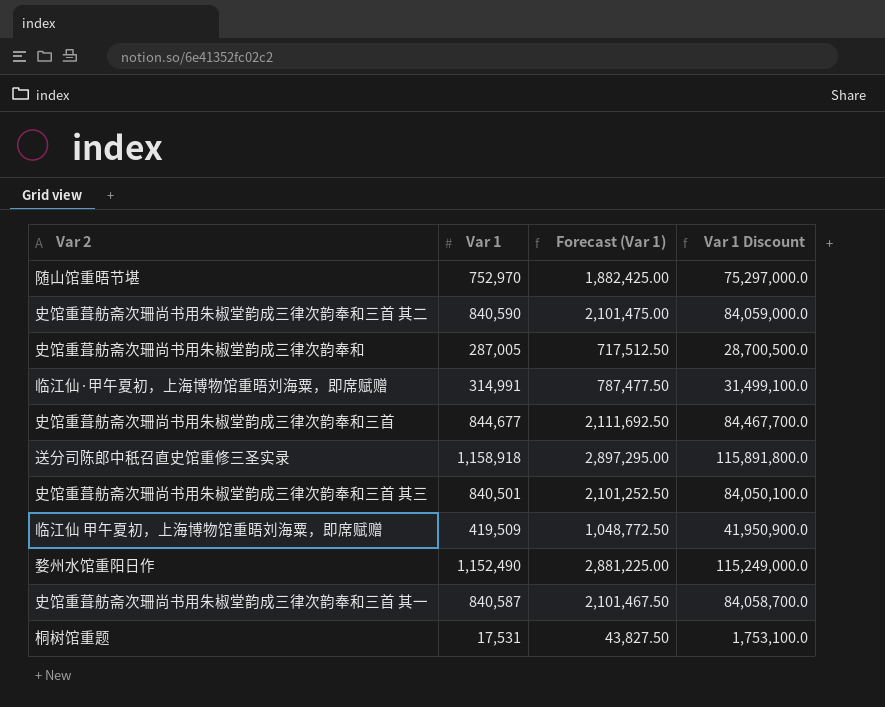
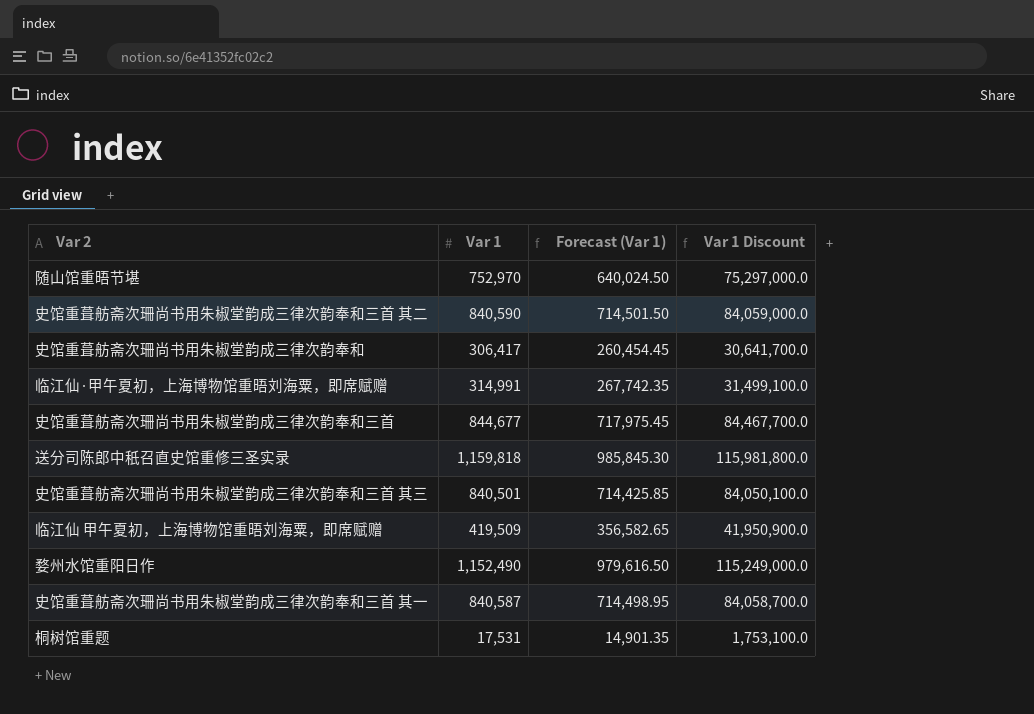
column Forecast (Var 1) | formula: [Var 1] * 2.5 -> [Var 1] * 0.85
史馆重葺舫斋次珊尚书用朱椒堂韵成三律次韵奉和 | Var 1: 287,005 -> 306,417
史馆重葺舫斋次珊尚书用朱椒堂韵成三律次韵奉和 | Var 1 Discount: 28,700,500.0 -> 30,641,700.0
送分司陈郎中秖召直史馆重修三圣实录 | Var 1: 1,158,918 -> 1,159,818
送分司陈郎中秖召直史馆重修三圣实录 | Var 1 Discount: 115,891,800.0 -> 115,981,800.0

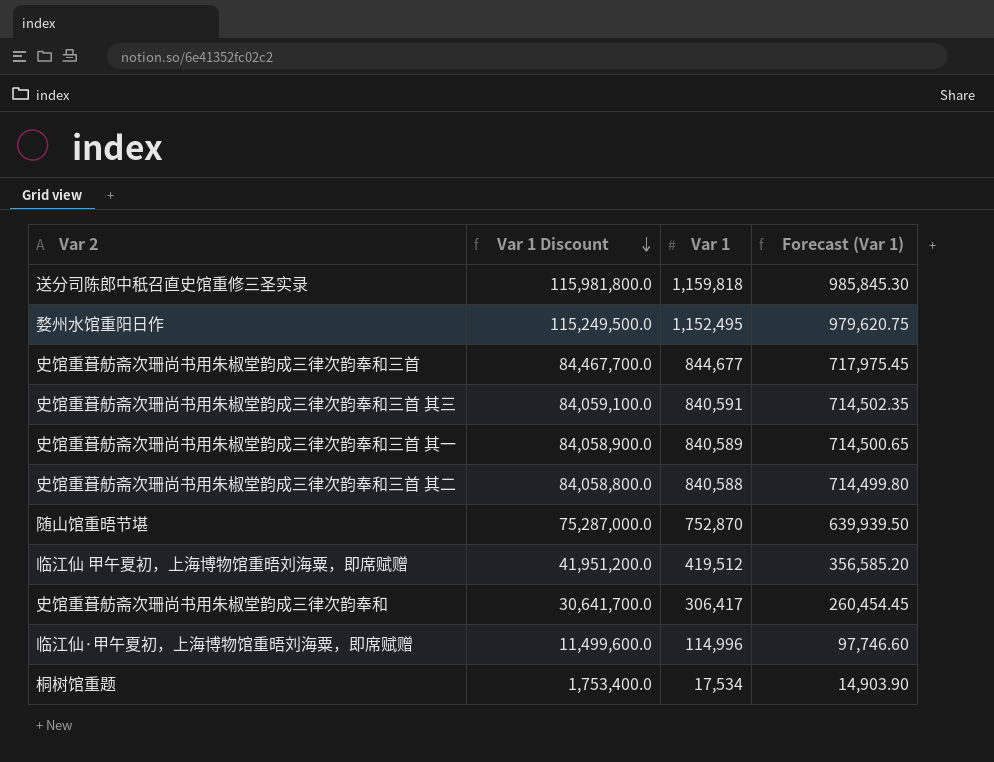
row order: none -> Var 1 Discount descending
column Var 1 Discount | position: 4 -> 2
婺州水馆重阳日作 | Var 1 Discount: 115,249,000.0 -> 115,249,500.0
婺州水馆重阳日作 | Var 1: 1,152,490 -> 1,152,495
婺州水馆重阳日作 | Forecast (Var 1): 979,616.50 -> 979,620.75
史馆重葺舫斋次珊尚书用朱椒堂韵成三律次韵奉和三首 其三 | Var 1 Discount: 84,050,100.0 -> 84,059,100.0
史馆重葺舫斋次珊尚书用朱椒堂韵成三律次韵奉和三首 其三 | Var 1: 840,501 -> 840,591
史馆重葺舫斋次珊尚书用朱椒堂韵成三律次韵奉和三首 其三 | Forecast (Var 1): 714,425.85 -> 714,502.35
史馆重葺舫斋次珊尚书用朱椒堂韵成三律次韵奉和三首 其一 | Var 1 Discount: 84,058,700.0 -> 84,058,900.0
史馆重葺舫斋次珊尚书用朱椒堂韵成三律次韵奉和三首 其一 | Var 1: 840,587 -> 840,589
史馆重葺舫斋次珊尚书用朱椒堂韵成三律次韵奉和三首 其一 | Forecast (Var 1): 714,498.95 -> 714,500.65
史馆重葺舫斋次珊尚书用朱椒堂韵成三律次韵奉和三首 其二 | Var 1 Discount: 84,059,000.0 -> 84,058,800.0
史馆重葺舫斋次珊尚书用朱椒堂韵成三律次韵奉和三首 其二 | Var 1: 840,590 -> 840,588
史馆重葺舫斋次珊尚书用朱椒堂韵成三律次韵奉和三首 其二 | Forecast (Var 1): 714,501.50 -> 714,499.80
随山馆重晤节堪 | Var 1 Discount: 75,297,000.0 -> 75,287,000.0
随山馆重晤节堪 | Var 1: 752,970 -> 752,870
随山馆重晤节堪 | Forecast (Var 1): 640,024.50 -> 639,939.50
临江仙 甲午夏初，上海博物馆重晤刘海粟，即席赋赠 | Var 1 Discount: 41,950,900.0 -> 41,951,200.0
临江仙 甲午夏初，上海博物馆重晤刘海粟，即席赋赠 | Var 1: 419,509 -> 419,512
临江仙 甲午夏初，上海博物馆重晤刘海粟，即席赋赠 | Forecast (Var 1): 356,582.65 -> 356,585.20
临江仙·甲午夏初，上海博物馆重晤刘海粟，即席赋赠 | Var 1 Discount: 31,499,100.0 -> 11,499,600.0
临江仙·甲午夏初，上海博物馆重晤刘海粟，即席赋赠 | Var 1: 314,991 -> 114,996
临江仙·甲午夏初，上海博物馆重晤刘海粟，即席赋赠 | Forecast (Var 1): 267,742.35 -> 97,746.60
桐树馆重题 | Var 1 Discount: 1,753,100.0 -> 1,753,400.0
桐树馆重题 | Var 1: 17,531 -> 17,534
桐树馆重题 | Forecast (Var 1): 14,901.35 -> 14,903.90

